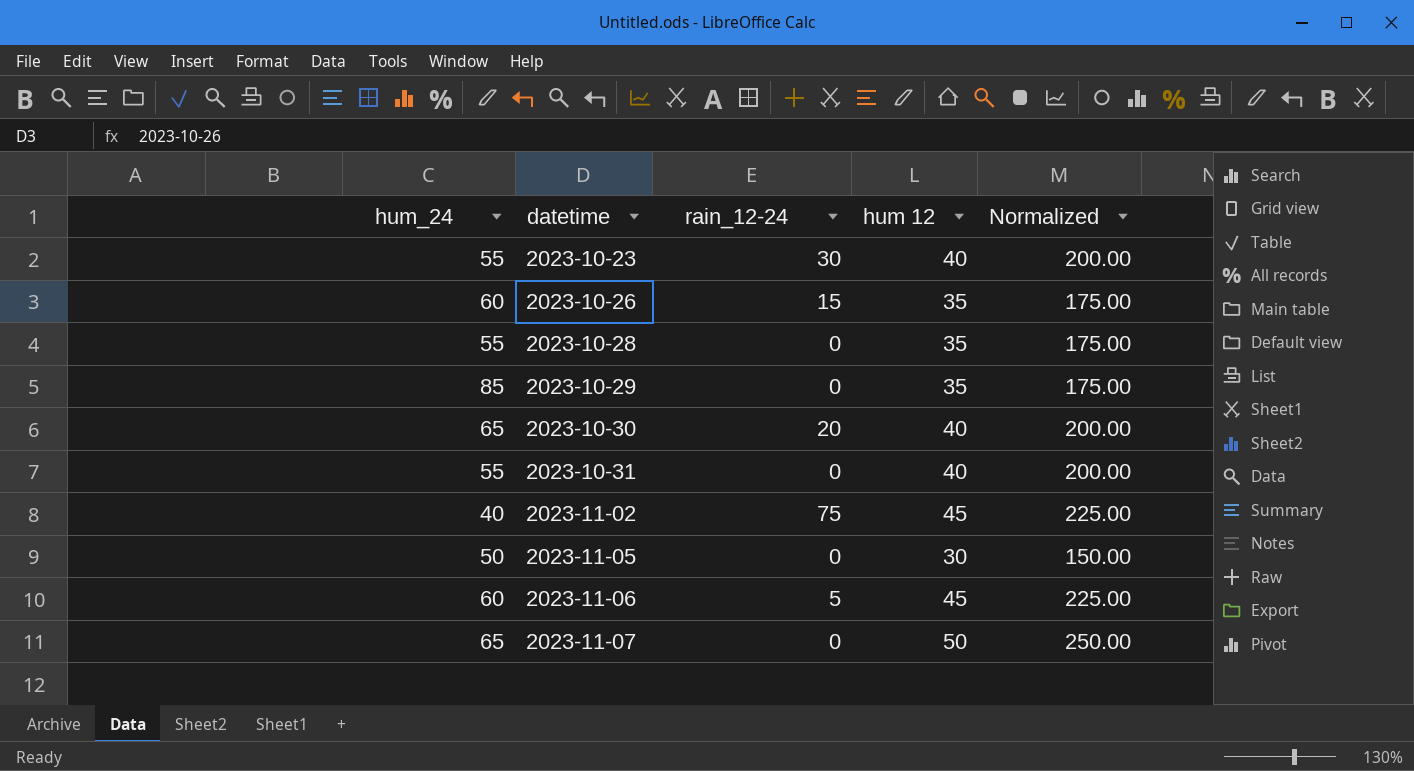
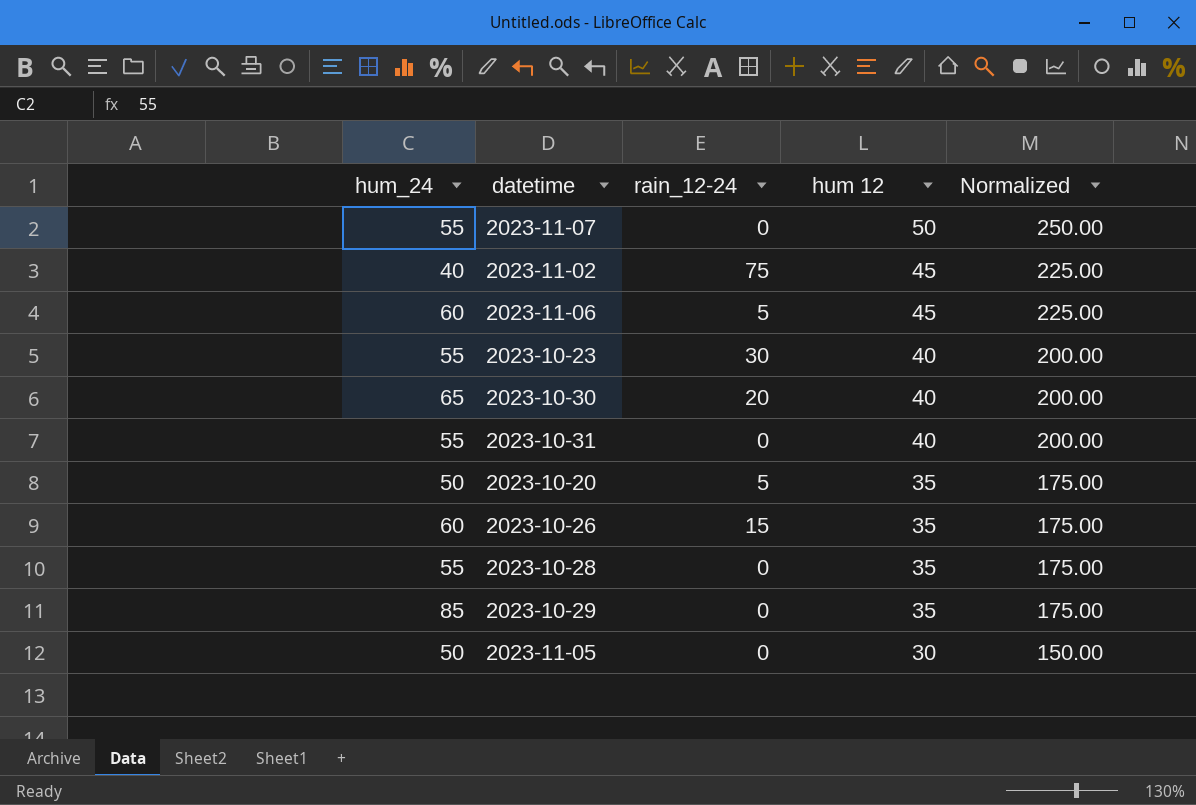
row order: datetime ascending -> hum 12 descending
2023-11-07 | hum_24: 65 -> 55
row 2023-10-20: none -> 50 | 5 | 35 | 175.00

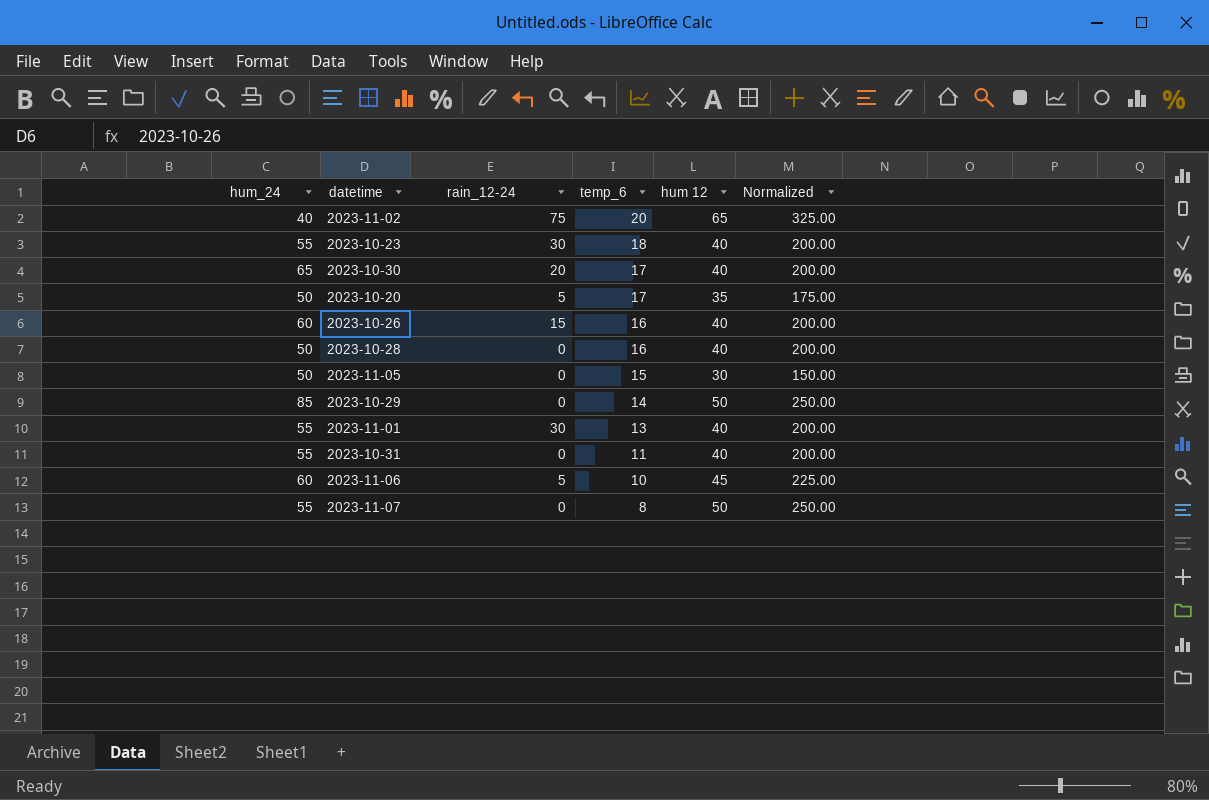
row order: hum 12 descending -> temp_6 descending
column temp_6 | position: none -> 4
2023-11-02 | hum 12: 45 -> 65
2023-11-02 | Normalized: 225.00 -> 325.00
2023-10-26 | hum 12: 35 -> 40
2023-10-26 | Normalized: 175.00 -> 200.00
2023-10-28 | hum_24: 55 -> 50
2023-10-28 | hum 12: 35 -> 40
2023-10-28 | Normalized: 175.00 -> 200.00
2023-10-29 | hum 12: 35 -> 50
2023-10-29 | Normalized: 175.00 -> 250.00
row 2023-11-01: none -> 55 | 30 | 13 | 40 | 200.00

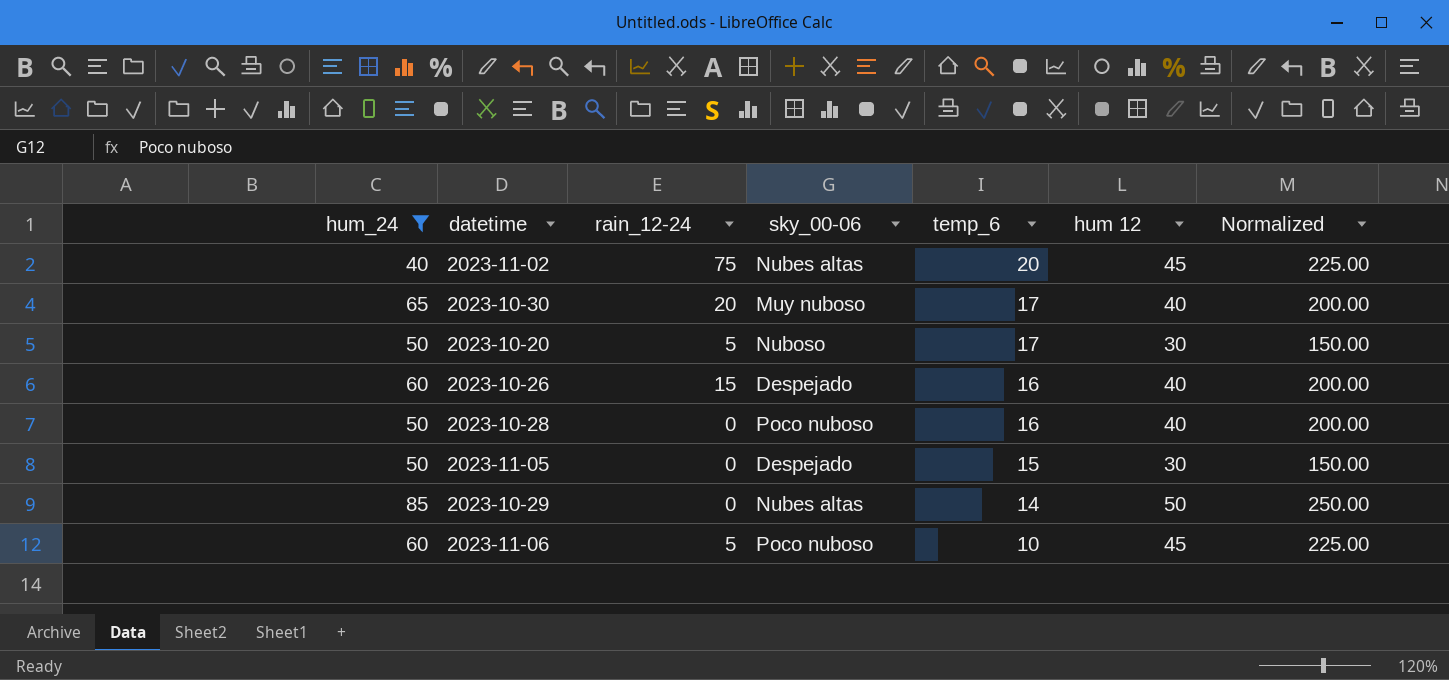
filter: none -> hum_24 != 55
column sky_00-06 | position: none -> 4
2023-11-02 | hum 12: 65 -> 45
2023-11-02 | Normalized: 325.00 -> 225.00
2023-10-20 | hum 12: 35 -> 30
2023-10-20 | Normalized: 175.00 -> 150.00

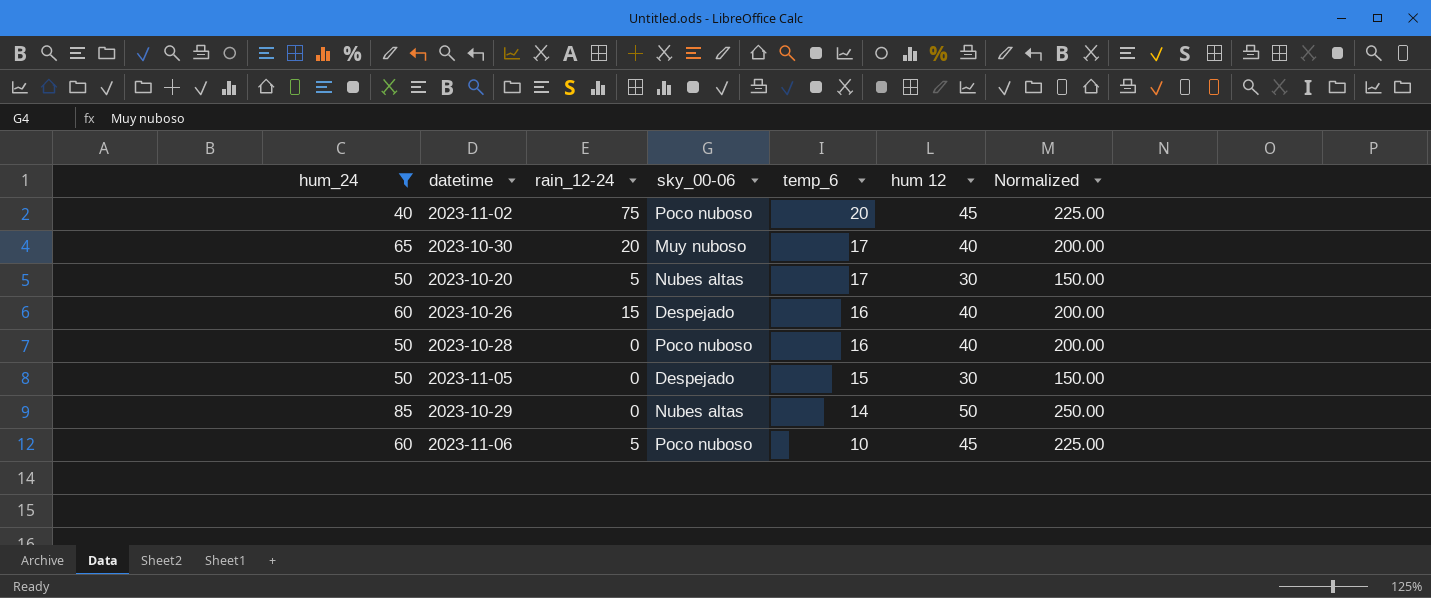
2023-11-02 | sky_00-06: Nubes altas -> Poco nuboso
2023-10-20 | sky_00-06: Nuboso -> Nubes altas

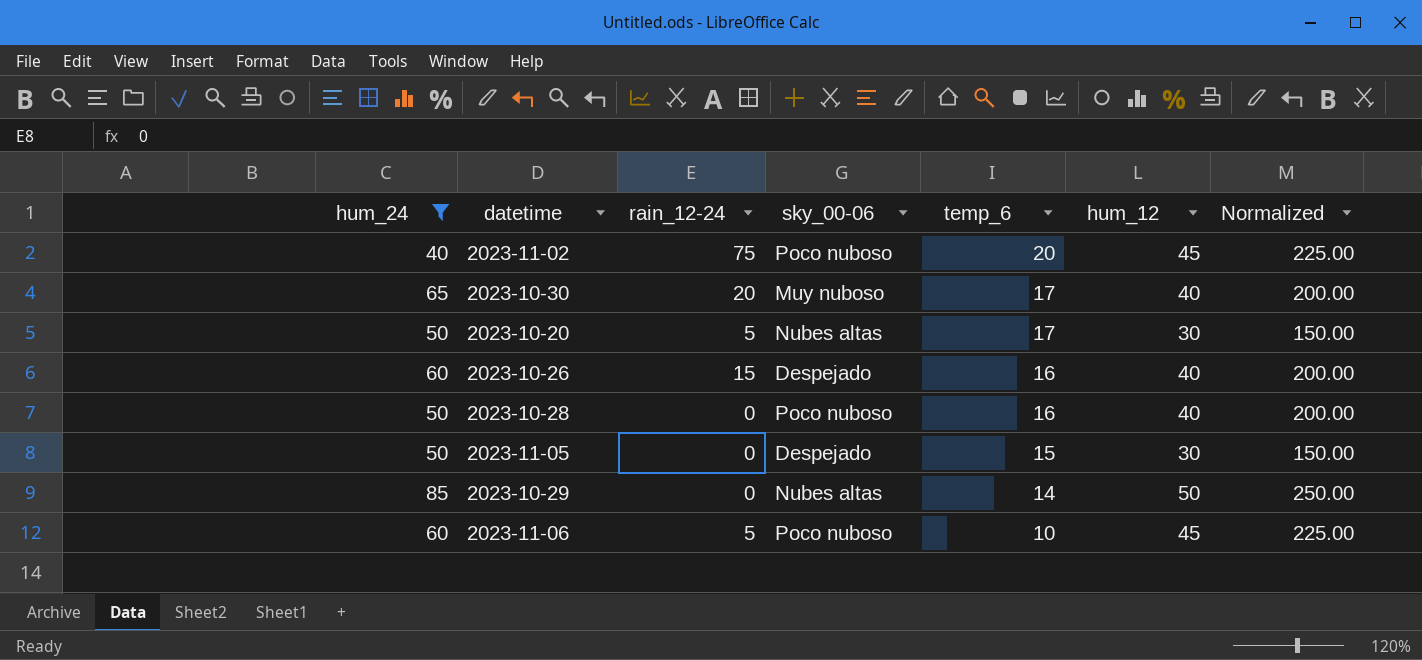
column name: hum 12 -> hum_12

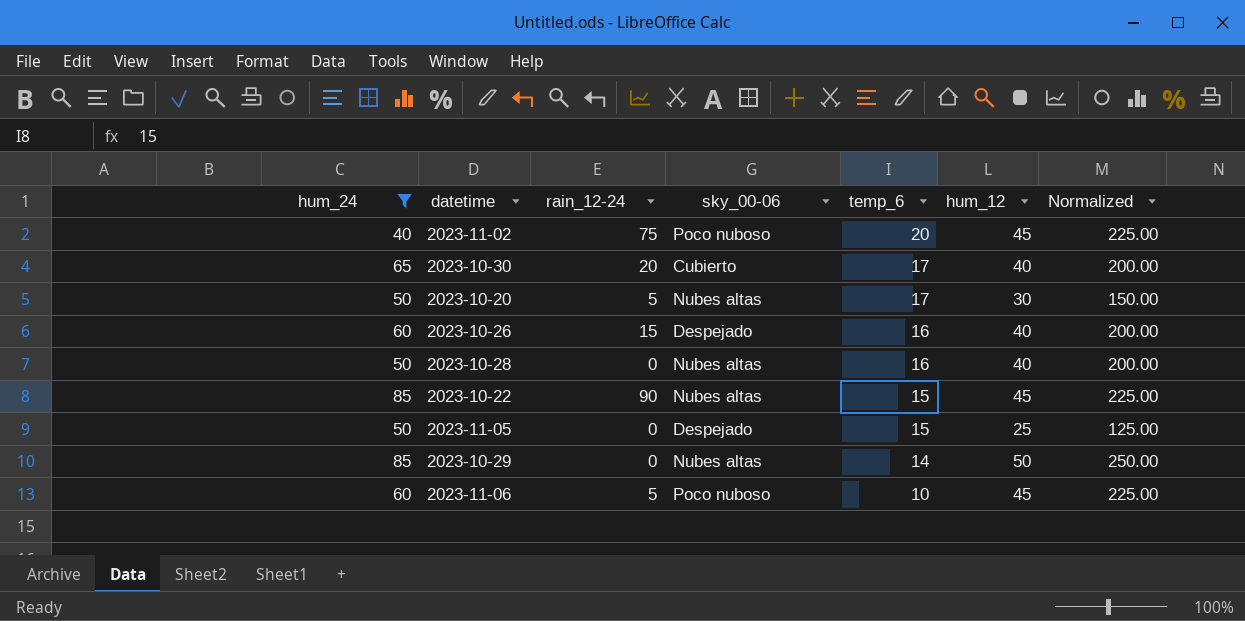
2023-10-30 | sky_00-06: Muy nuboso -> Cubierto
2023-10-28 | sky_00-06: Poco nuboso -> Nubes altas
row 2023-10-22: none -> 85 | 90 | Nubes altas | 15 | 45 | 225.00
2023-11-05 | hum_12: 30 -> 25
2023-11-05 | Normalized: 150.00 -> 125.00

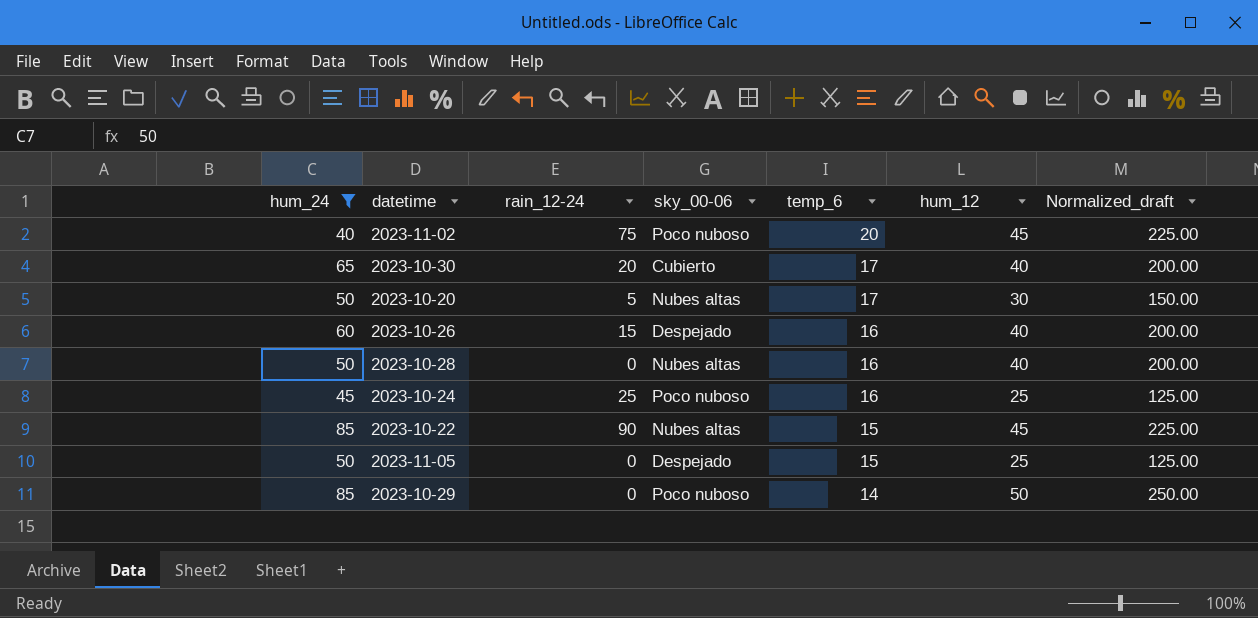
column name: Normalized -> Normalized_draft
row 2023-11-06: 60 | 5 | Poco nuboso | 10 | 45 | 225.00 -> none
row 2023-10-24: none -> 45 | 25 | Poco nuboso | 16 | 25 | 125.00
2023-10-29 | sky_00-06: Nubes altas -> Poco nuboso

